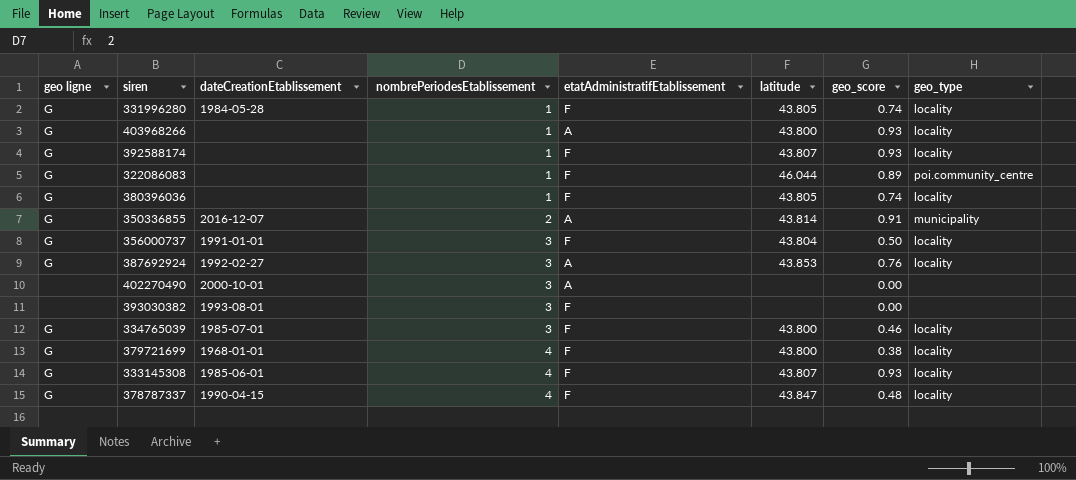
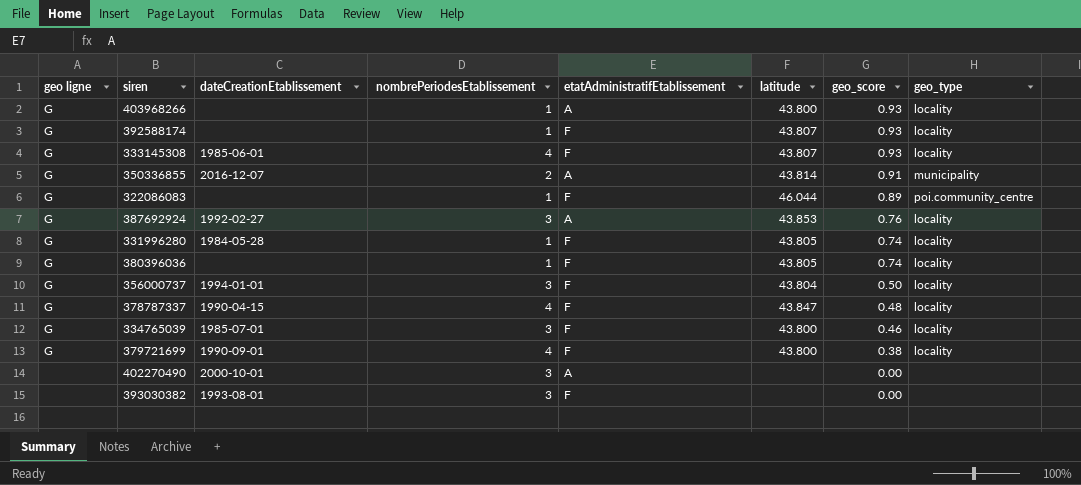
row order: nombrePeriodesEtablissement ascending -> geo_score descending
356000737 | dateCreationEtablissement: 1991-01-01 -> 1994-01-01
379721699 | dateCreationEtablissement: 1968-01-01 -> 1990-09-01

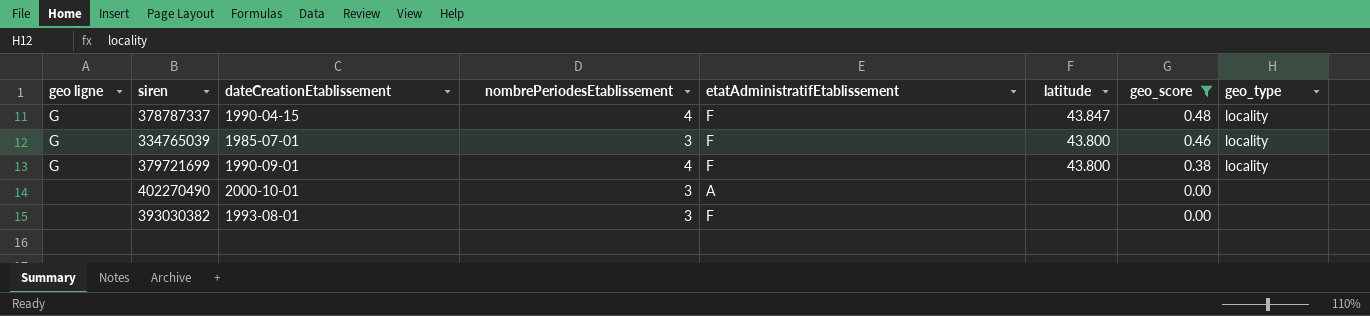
filter: none -> geo_score <= 0.48

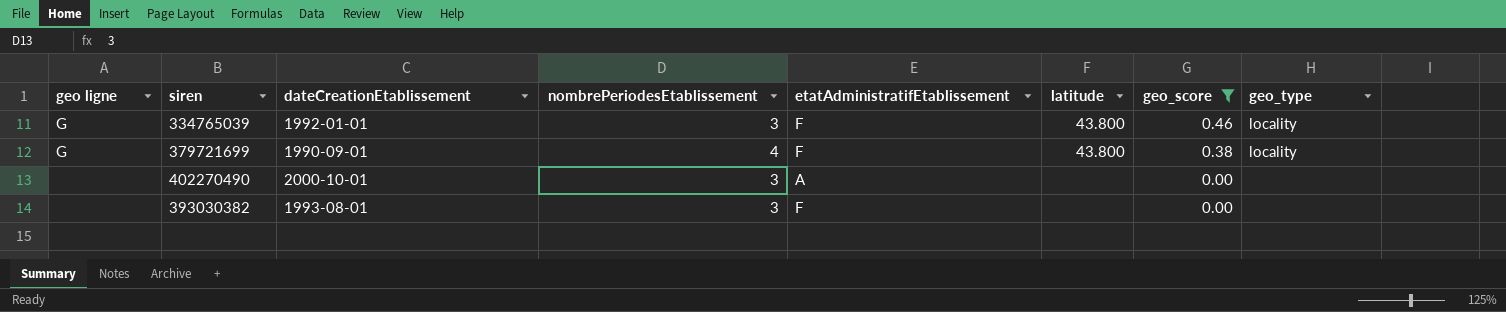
row 378787337: G | 1990-04-15 | 4 | F | 43.847 | 0.48 | locality -> none
334765039 | dateCreationEtablissement: 1985-07-01 -> 1992-01-01

